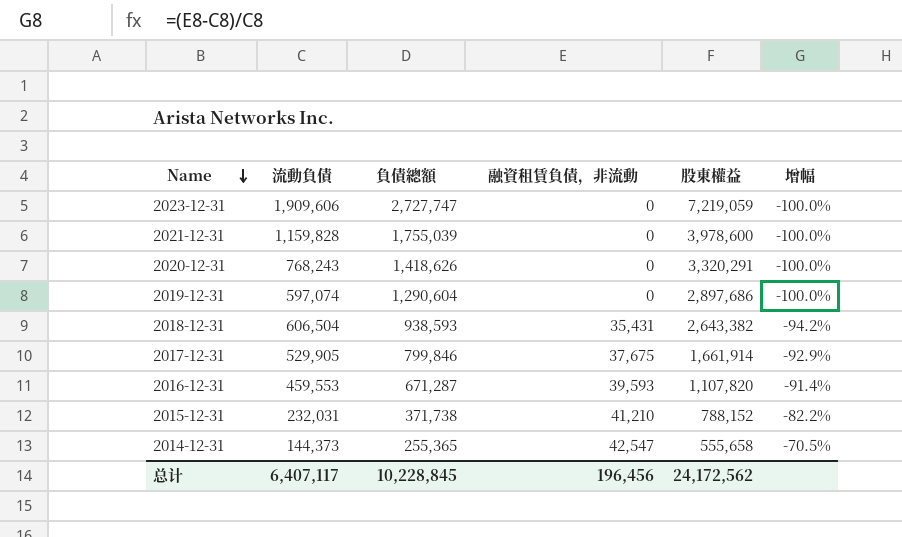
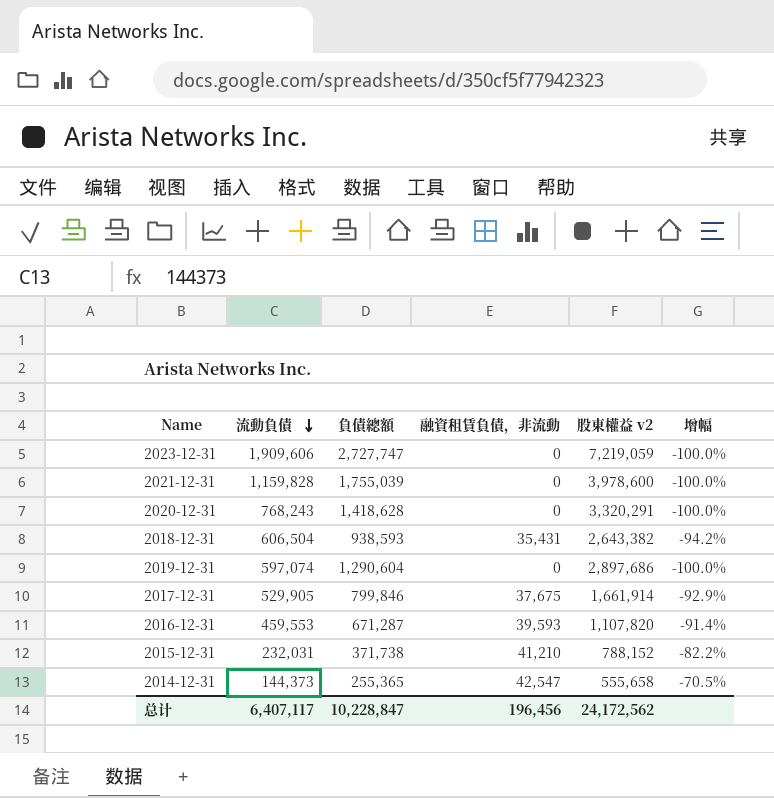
row order: Name descending -> 流動負債 descending
column name: 股東權益 -> 股東權益 v2
2020-12-31 | 負債總額: 1,418,626 -> 1,418,628
总计 | 負債總額: 10,228,845 -> 10,228,847

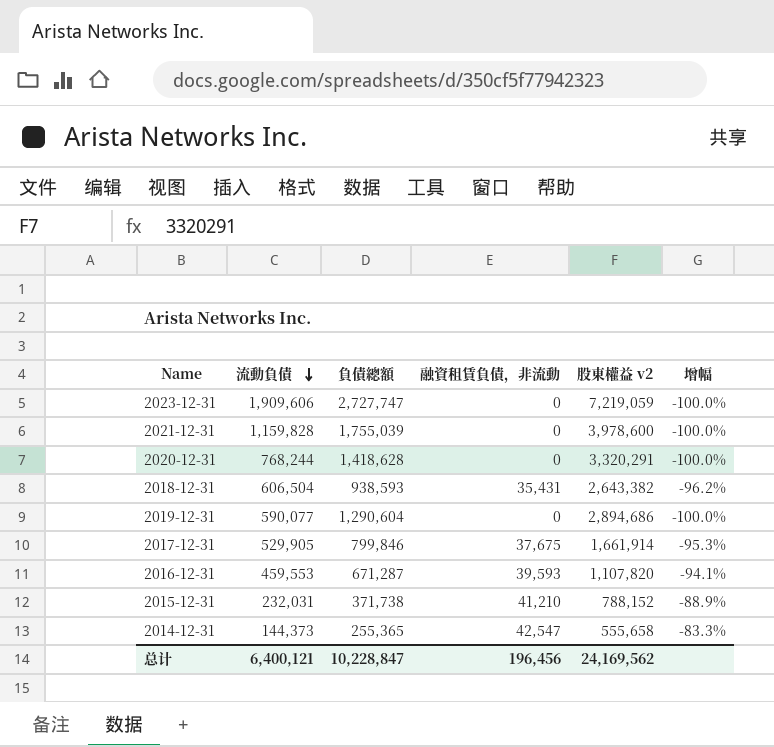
column 增幅 | formula: ([融資租賃負債，非流動] - [流動負債]) / [流動負債] -> ([融資租賃負債，非流動] - [負債總額]) / [負債總額]
2020-12-31 | 流動負債: 768,243 -> 768,244
2019-12-31 | 流動負債: 597,074 -> 590,077
2019-12-31 | 股東權益 v2: 2,897,686 -> 2,894,686
总计 | 流動負債: 6,407,117 -> 6,400,121
总计 | 股東權益 v2: 24,172,562 -> 24,169,562

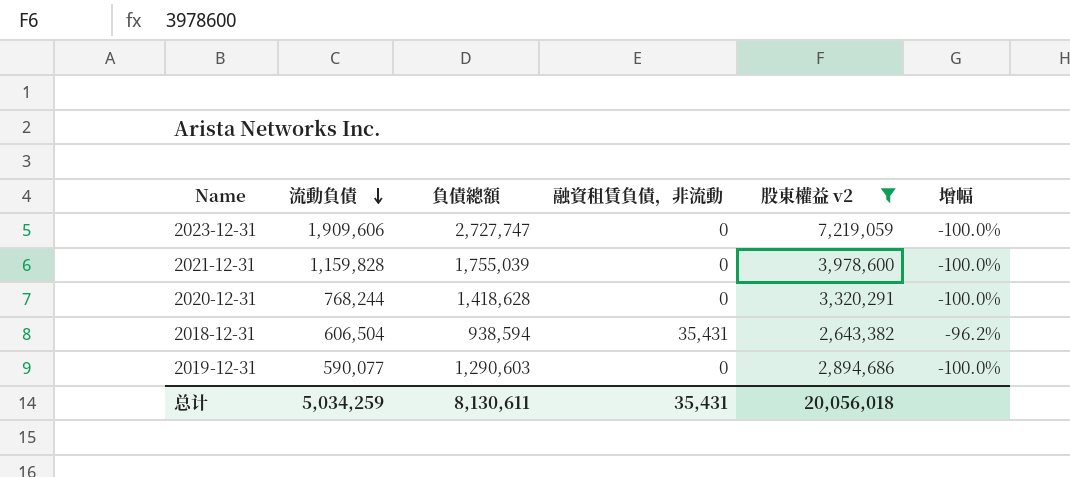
filter: none -> 股東權益 v2 >= 2,643,382
2018-12-31 | 負債總額: 938,593 -> 938,594
2019-12-31 | 負債總額: 1,290,604 -> 1,290,603
总计 | 流動負債: 6,400,121 -> 5,034,259
总计 | 負債總額: 10,228,847 -> 8,130,611
总计 | 融資租賃負債，非流動: 196,456 -> 35,431
总计 | 股東權益 v2: 24,169,562 -> 20,056,018

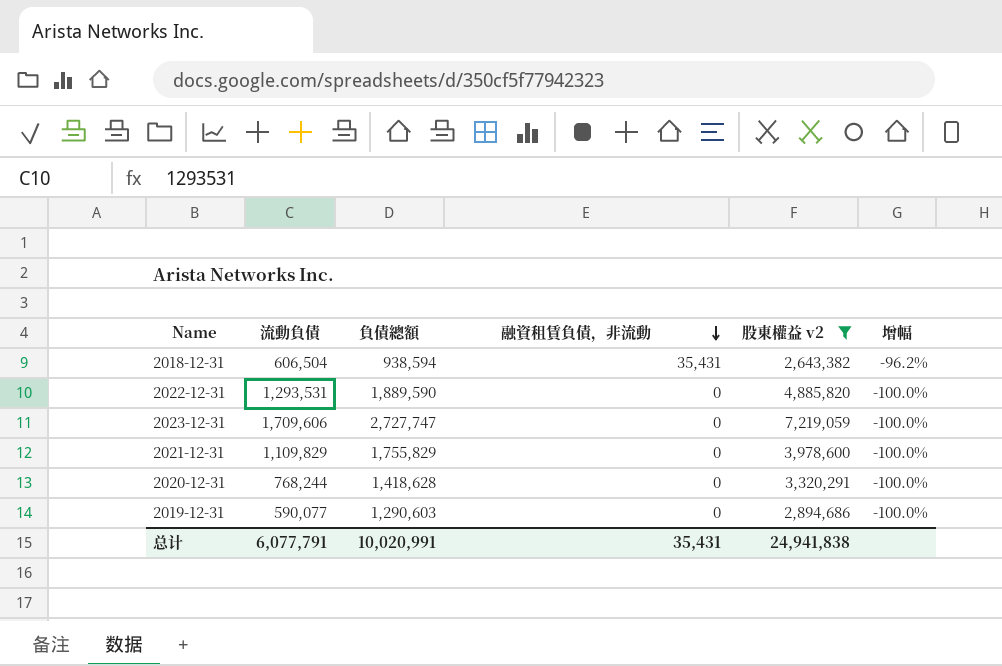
row order: 流動負債 descending -> 融資租賃負債，非流動 descending
row 2022-12-31: none -> 1,293,531 | 1,889,590 | 0 | 4,885,820 | -100.0%
2023-12-31 | 流動負債: 1,909,606 -> 1,709,606
2021-12-31 | 流動負債: 1,159,828 -> 1,109,829
2021-12-31 | 負債總額: 1,755,039 -> 1,755,829
总计 | 流動負債: 5,034,259 -> 6,077,791
总计 | 負債總額: 8,130,611 -> 10,020,991
总计 | 股東權益 v2: 20,056,018 -> 24,941,838

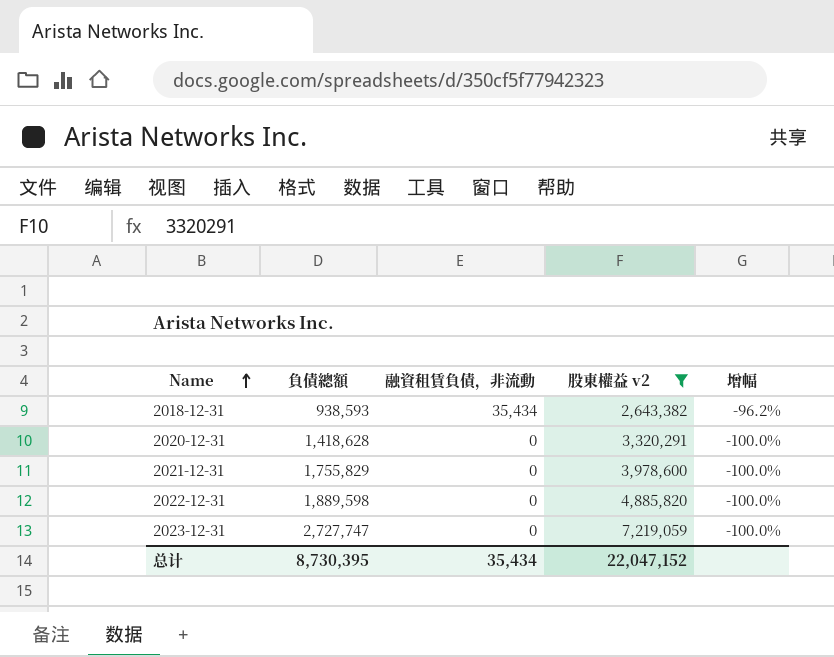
row order: 融資租賃負債，非流動 descending -> Name ascending
column 流動負債 | position: 2 -> none
row 2019-12-31: 590,077 | 1,290,603 | 0 | 2,894,686 | -100.0% -> none
2018-12-31 | 負債總額: 938,594 -> 938,593
2018-12-31 | 融資租賃負債，非流動: 35,431 -> 35,434
2022-12-31 | 負債總額: 1,889,590 -> 1,889,598
总计 | 負債總額: 10,020,991 -> 8,730,395
总计 | 融資租賃負債，非流動: 35,431 -> 35,434
总计 | 股東權益 v2: 24,941,838 -> 22,047,152

